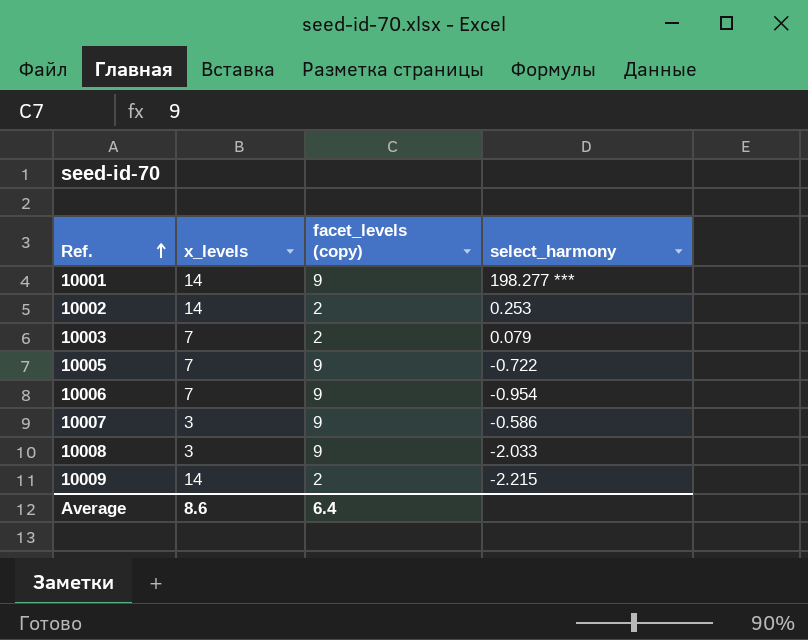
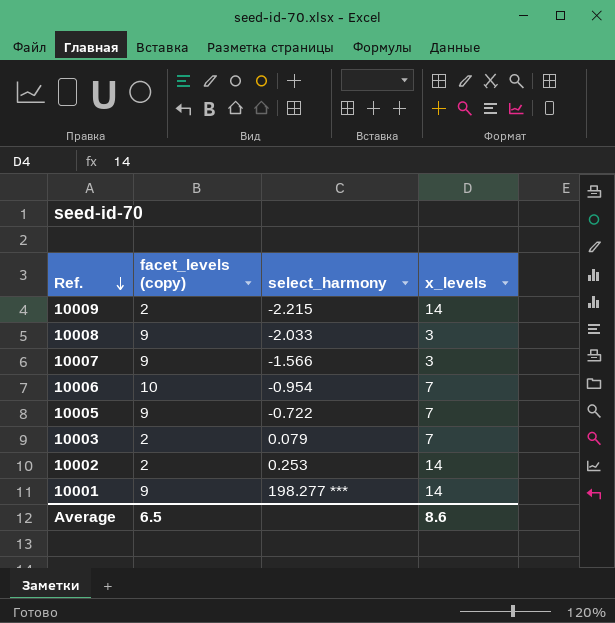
row order: Ref. ascending -> Ref. descending
column x_levels | position: 2 -> 4
10007 | select_harmony: -0.586 -> -1.566
10006 | facet_levels (copy): 9 -> 10
Average | facet_levels (copy): 6.4 -> 6.5

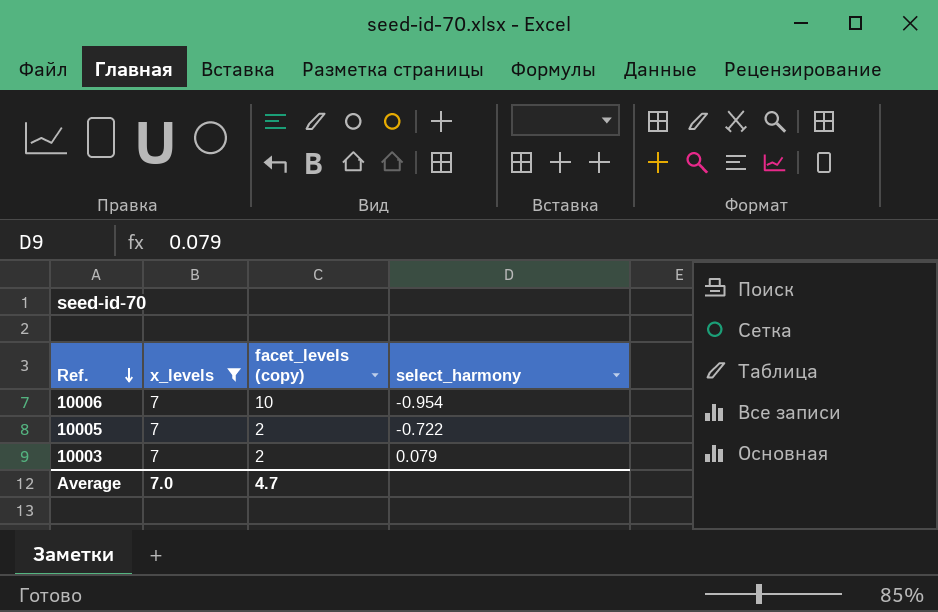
filter: none -> x_levels = 7
column x_levels | position: 4 -> 2
10005 | facet_levels (copy): 9 -> 2
Average | x_levels: 8.6 -> 7.0
Average | facet_levels (copy): 6.5 -> 4.7

